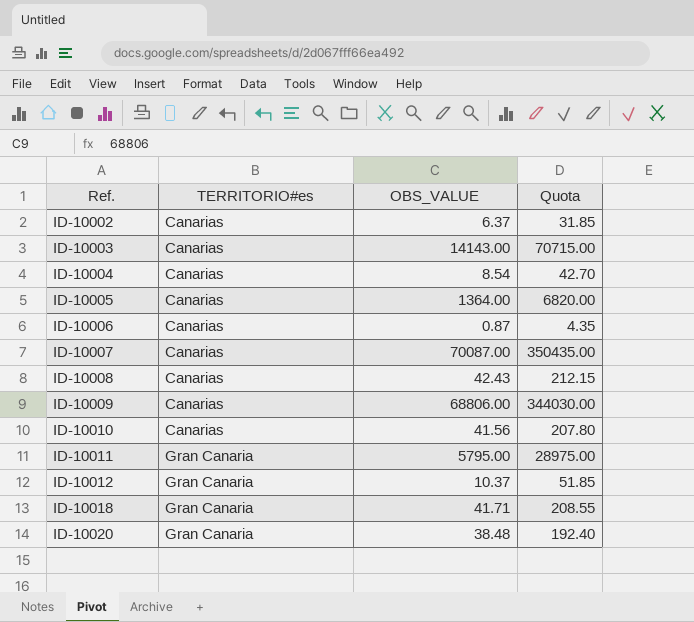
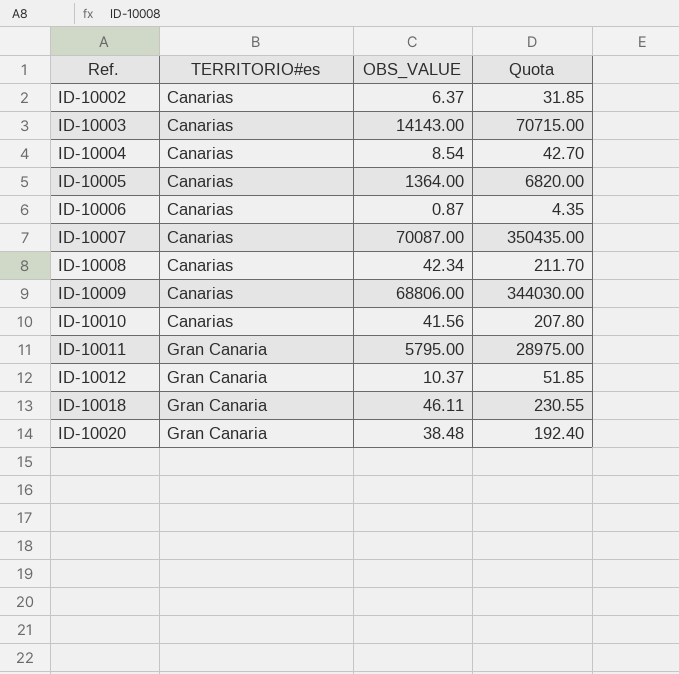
ID-10008 | OBS_VALUE: 42.43 -> 42.34
ID-10008 | Quota: 212.15 -> 211.70
ID-10018 | OBS_VALUE: 41.71 -> 46.11
ID-10018 | Quota: 208.55 -> 230.55

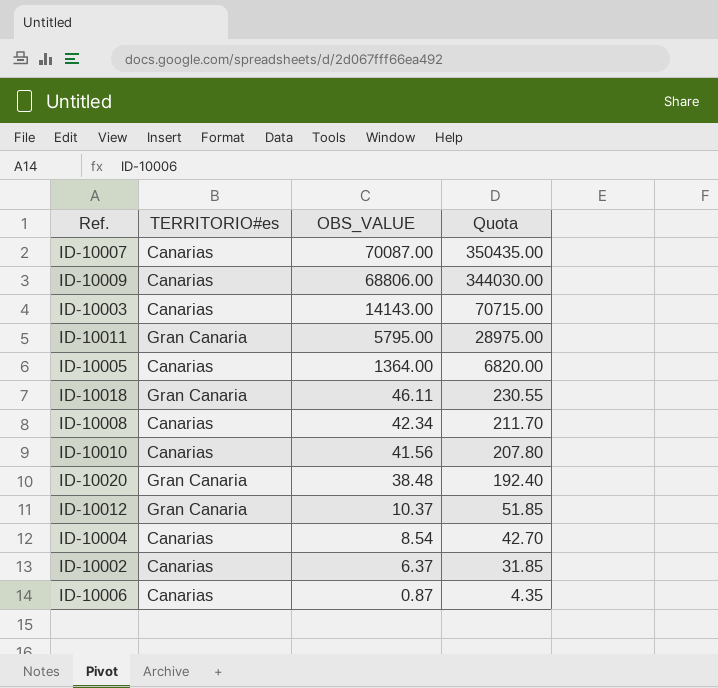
row order: Ref. ascending -> OBS_VALUE descending

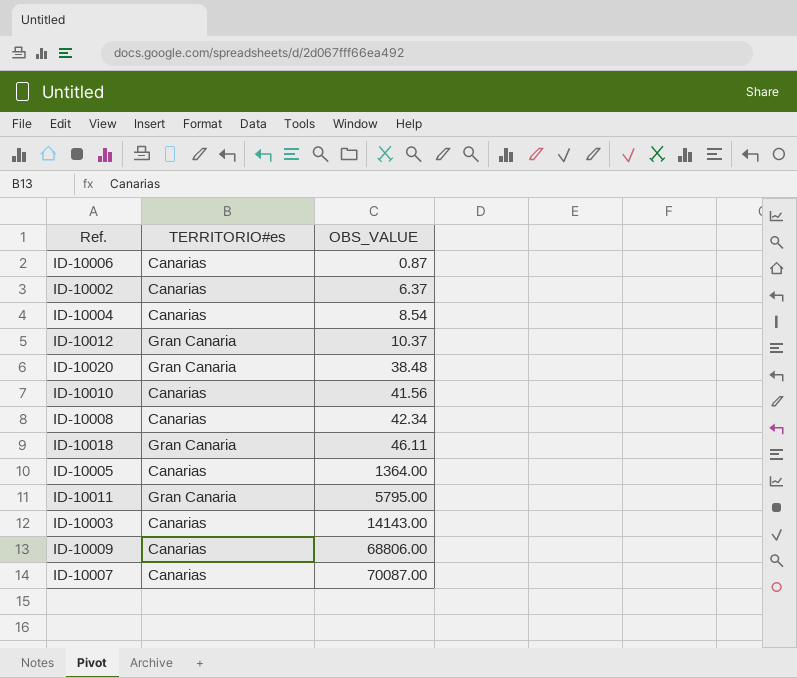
row order: OBS_VALUE descending -> OBS_VALUE ascending
column Quota | formula: [OBS_VALUE] * 5 -> none

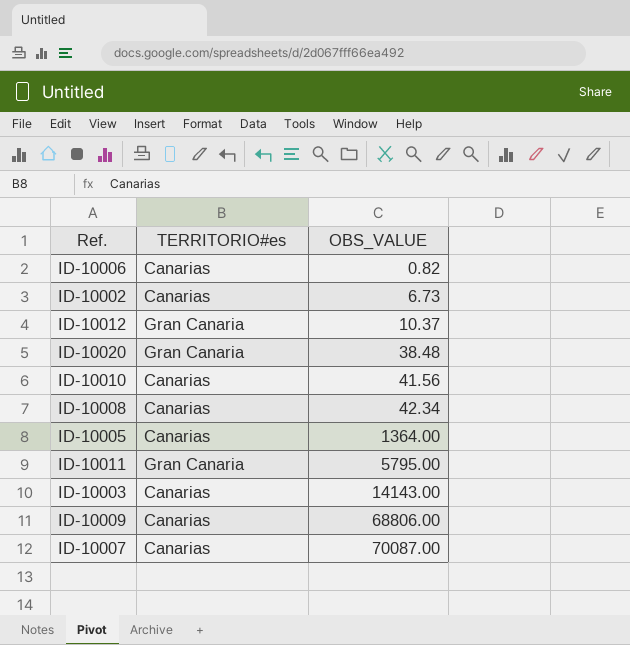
row ID-10004: Canarias | 8.54 -> none
row ID-10018: Gran Canaria | 46.11 -> none
ID-10006 | OBS_VALUE: 0.87 -> 0.82
ID-10002 | OBS_VALUE: 6.37 -> 6.73

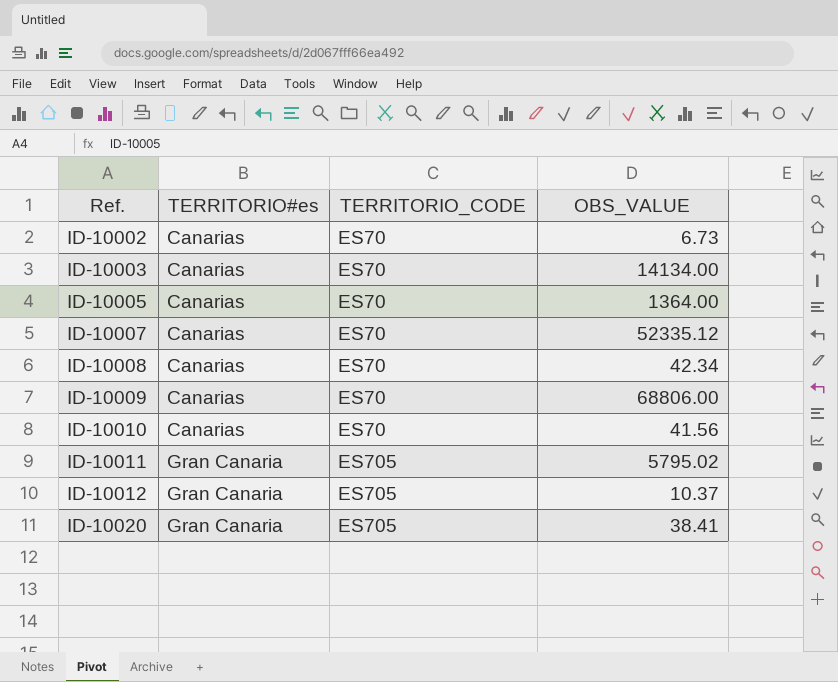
row order: OBS_VALUE ascending -> Ref. ascending
column TERRITORIO_CODE | position: none -> 3
row ID-10006: Canarias | 0.82 -> none
ID-10003 | OBS_VALUE: 14143.00 -> 14134.00
ID-10007 | OBS_VALUE: 70087.00 -> 52335.12
ID-10011 | OBS_VALUE: 5795.00 -> 5795.02
ID-10020 | OBS_VALUE: 38.48 -> 38.41

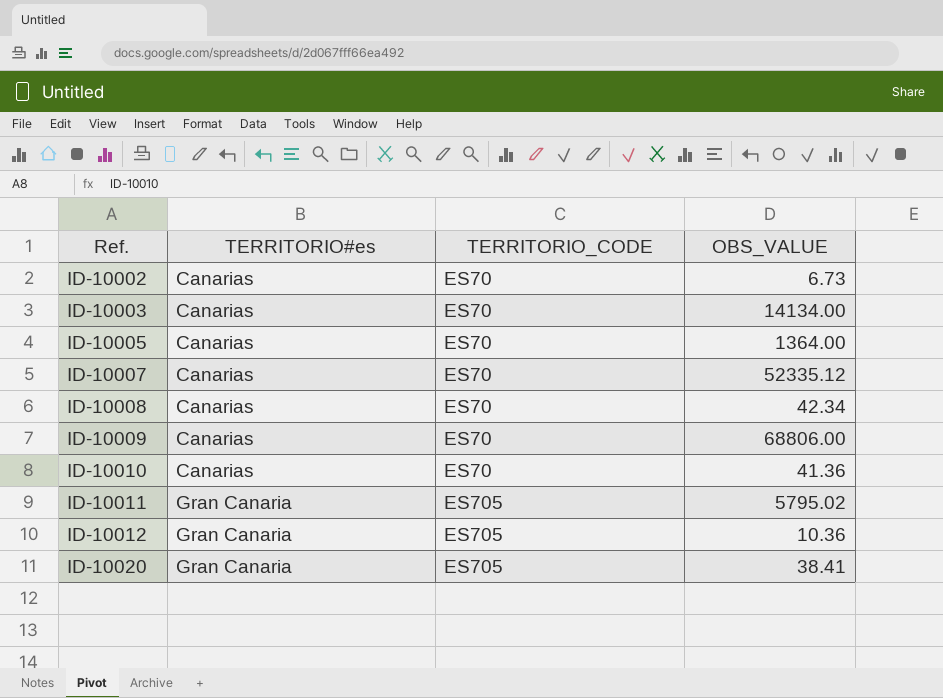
ID-10010 | OBS_VALUE: 41.56 -> 41.36
ID-10012 | OBS_VALUE: 10.37 -> 10.36

